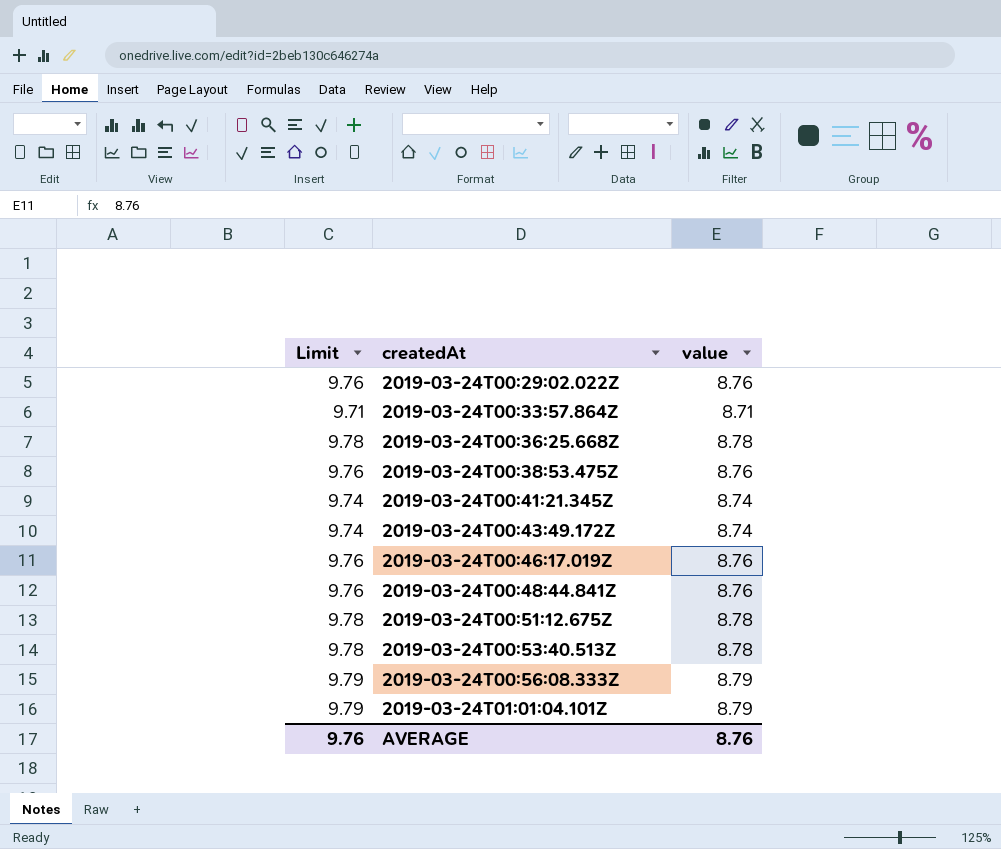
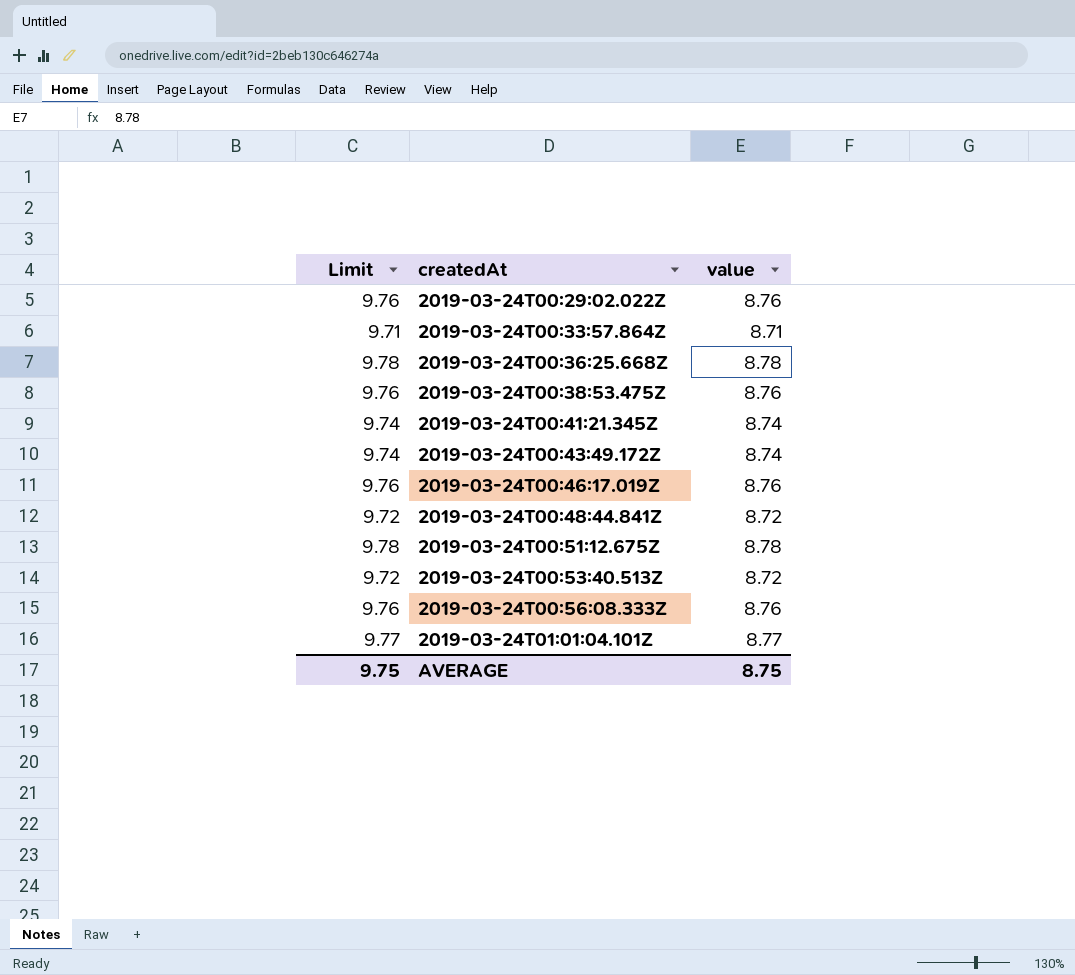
2019-03-24T00:48:44.841Z | Limit: 9.76 -> 9.72
2019-03-24T00:48:44.841Z | value: 8.76 -> 8.72
2019-03-24T00:53:40.513Z | Limit: 9.78 -> 9.72
2019-03-24T00:53:40.513Z | value: 8.78 -> 8.72
2019-03-24T00:56:08.333Z | Limit: 9.79 -> 9.76
2019-03-24T00:56:08.333Z | value: 8.79 -> 8.76
2019-03-24T01:01:04.101Z | Limit: 9.79 -> 9.77
2019-03-24T01:01:04.101Z | value: 8.79 -> 8.77
AVERAGE | Limit: 9.76 -> 9.75
AVERAGE | value: 8.76 -> 8.75

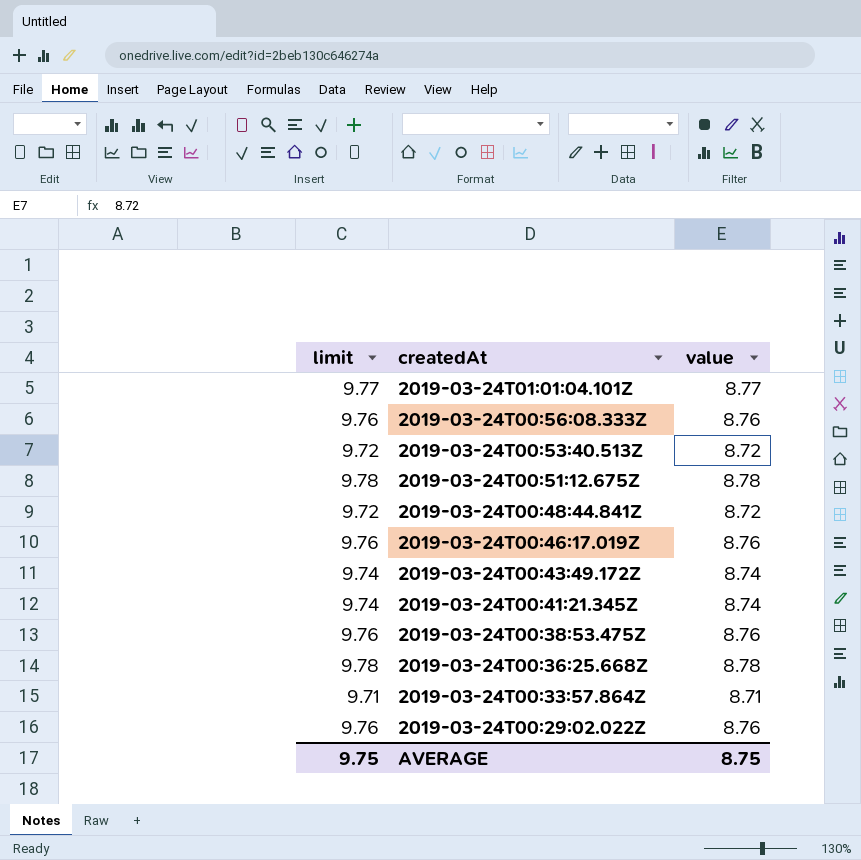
row order: createdAt ascending -> createdAt descending
column name: Limit -> limit

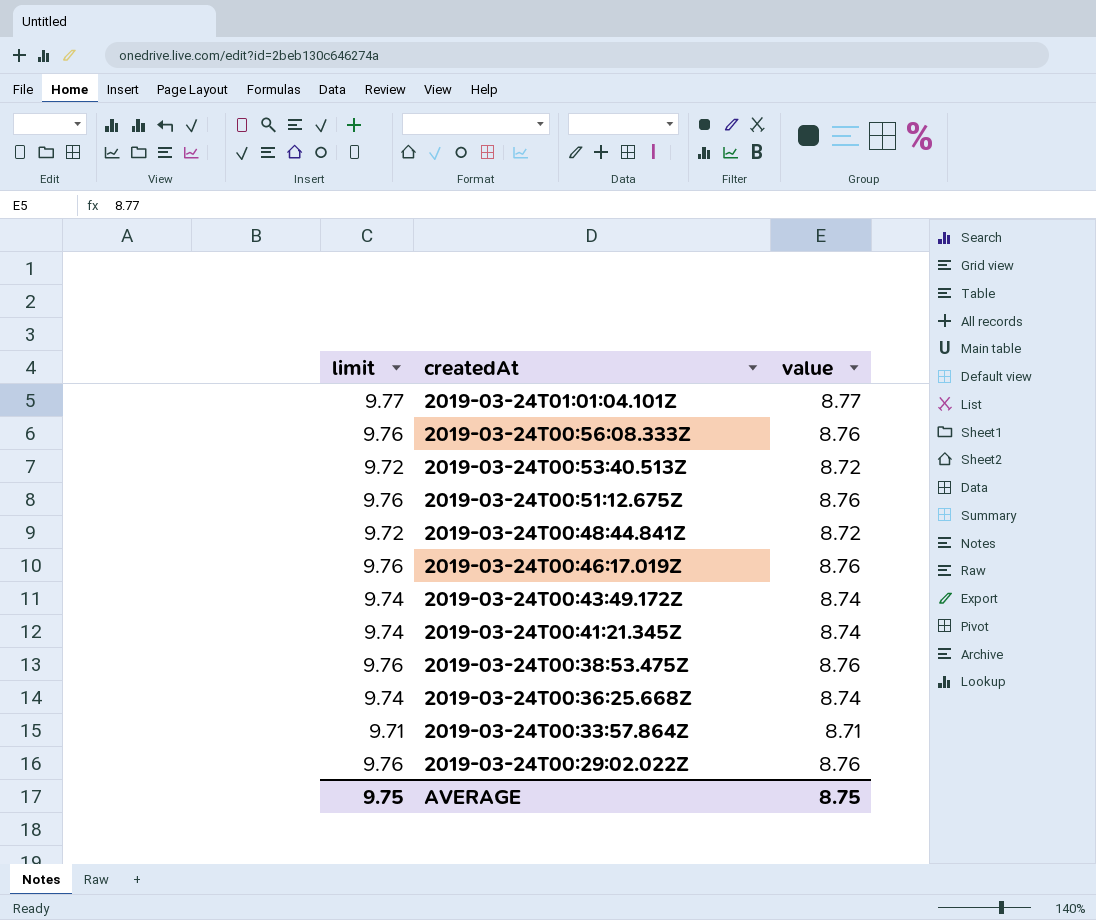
2019-03-24T00:51:12.675Z | limit: 9.78 -> 9.76
2019-03-24T00:51:12.675Z | value: 8.78 -> 8.76
2019-03-24T00:36:25.668Z | limit: 9.78 -> 9.74
2019-03-24T00:36:25.668Z | value: 8.78 -> 8.74

